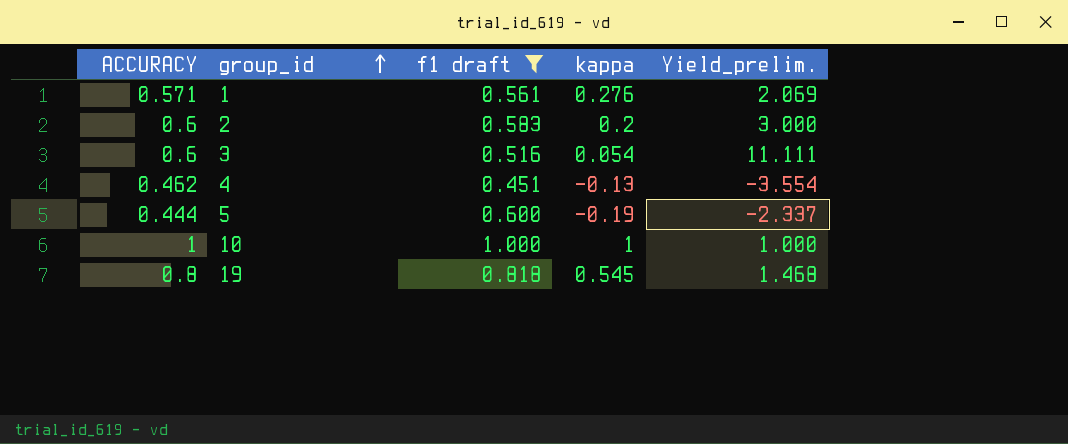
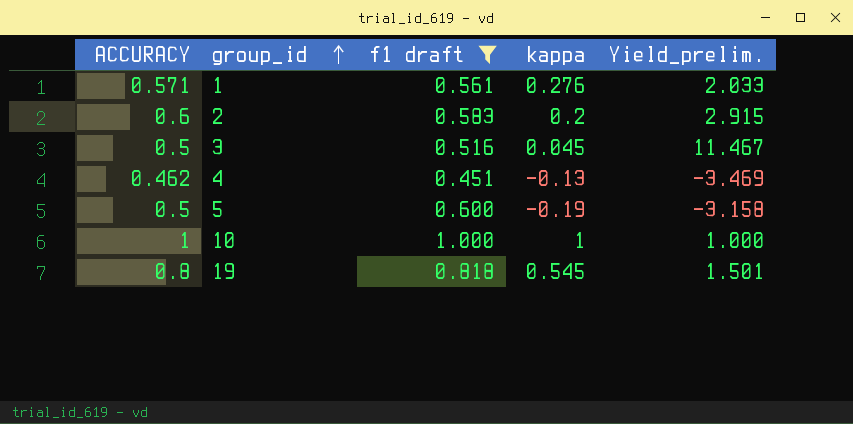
column Yield_prelim. | formula: [ACCURACY] / [kappa] -> [f1 draft] / [kappa]
3 | ACCURACY: 0.6 -> 0.5
3 | kappa: 0.054 -> 0.045
5 | ACCURACY: 0.444 -> 0.5

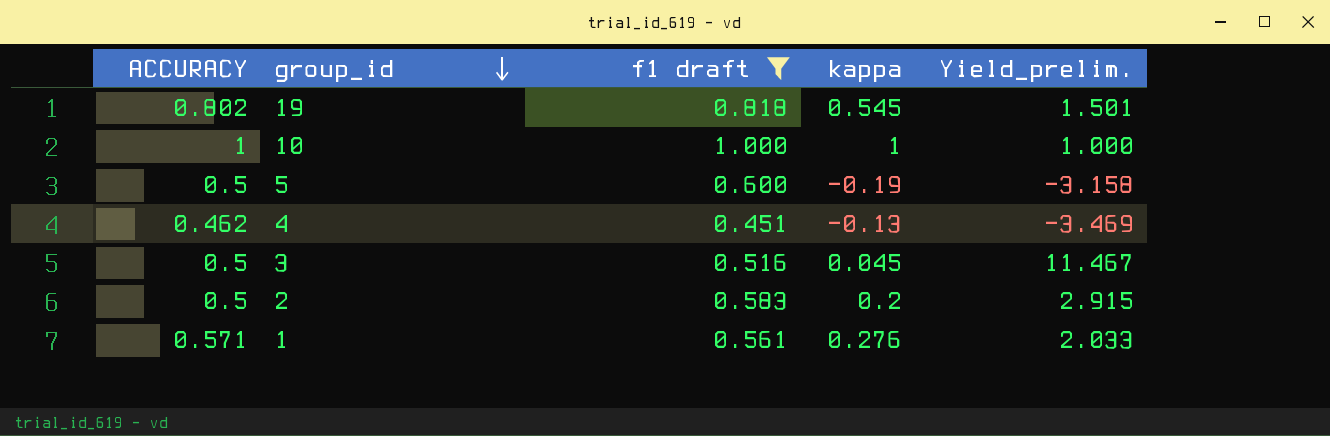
row order: group_id ascending -> group_id descending
19 | ACCURACY: 0.8 -> 0.802
2 | ACCURACY: 0.6 -> 0.5

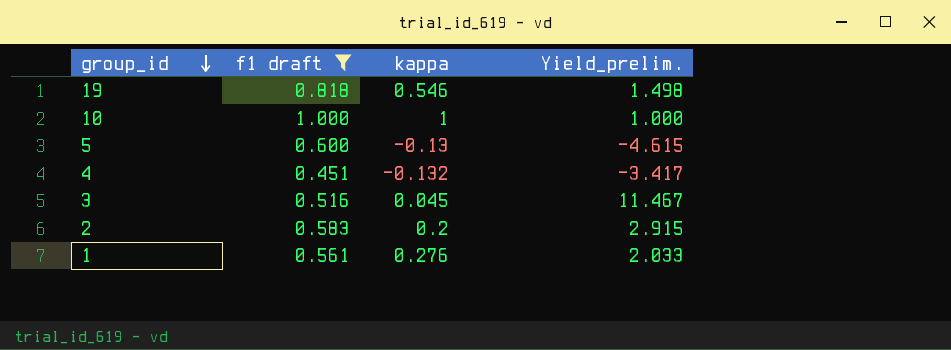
column ACCURACY | position: 1 -> none
19 | kappa: 0.545 -> 0.546
19 | Yield_prelim.: 1.501 -> 1.498
5 | kappa: -0.19 -> -0.13
5 | Yield_prelim.: -3.158 -> -4.615
4 | kappa: -0.13 -> -0.132
4 | Yield_prelim.: -3.469 -> -3.417

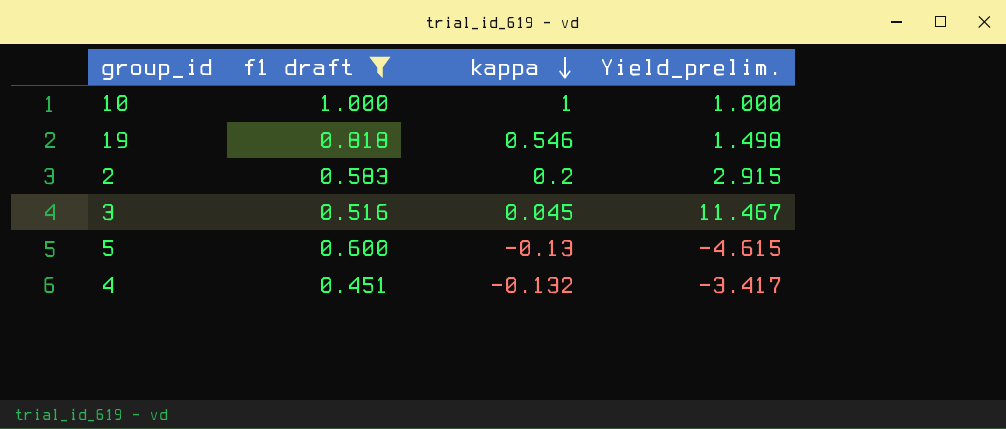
row order: group_id descending -> kappa descending
row 1: 0.561 | 0.276 | 2.033 -> none

